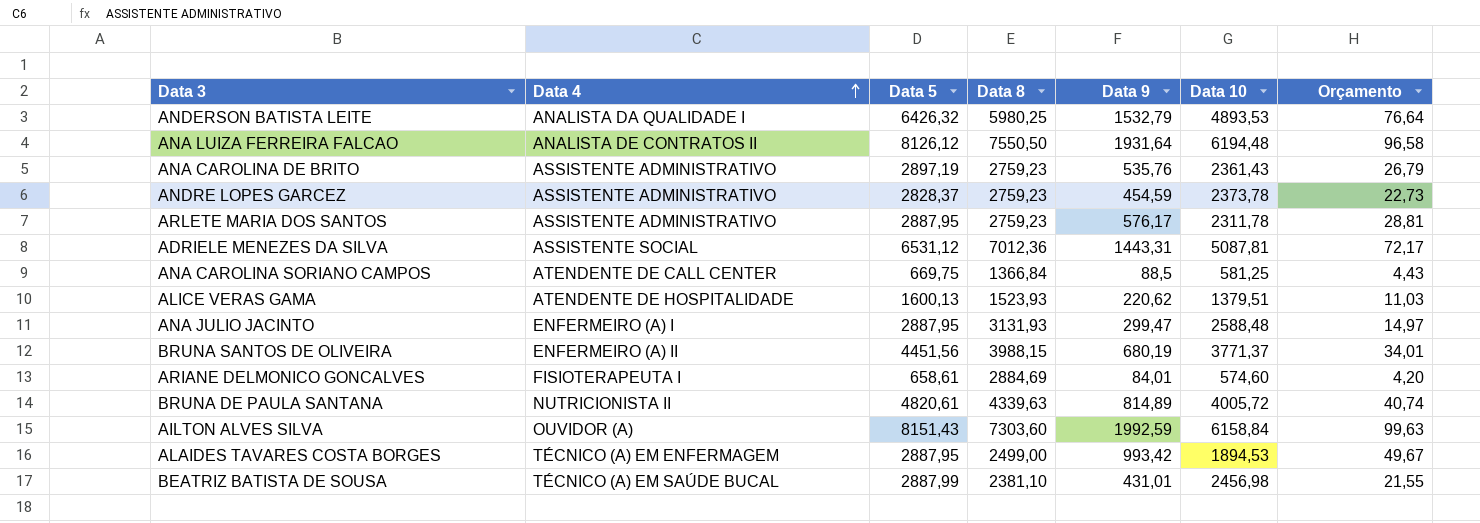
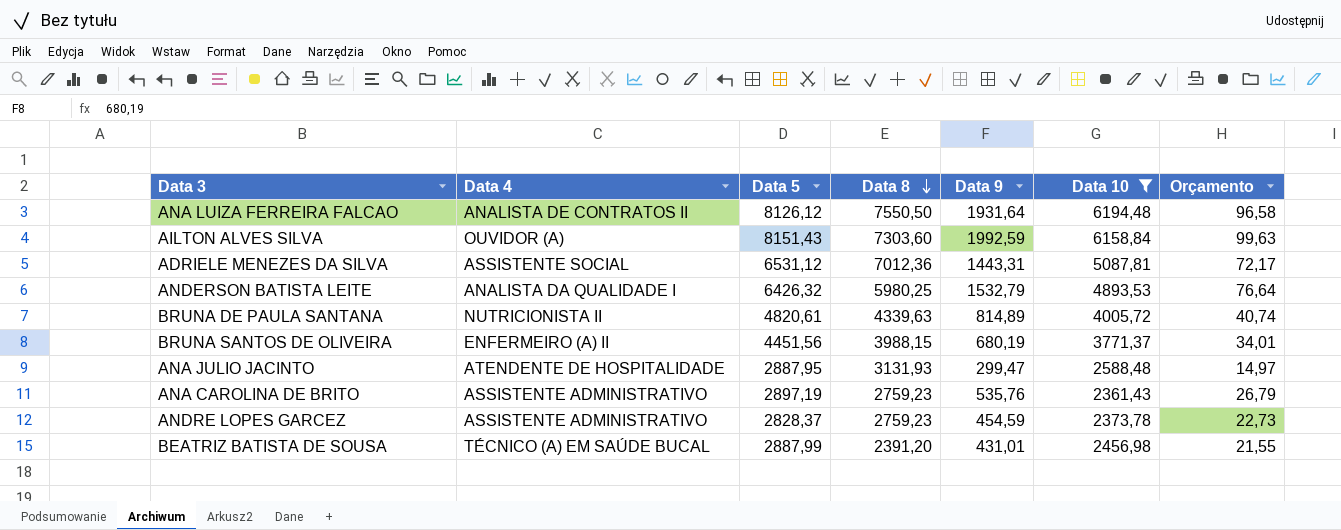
filter: none -> Data 10 >= 2361,43
row order: Data 4 ascending -> Data 8 descending
ANA JULIO JACINTO | Data 4: ENFERMEIRO (A) I -> ATENDENTE DE HOSPITALIDADE
BEATRIZ BATISTA DE SOUSA | Data 8: 2381,10 -> 2391,20

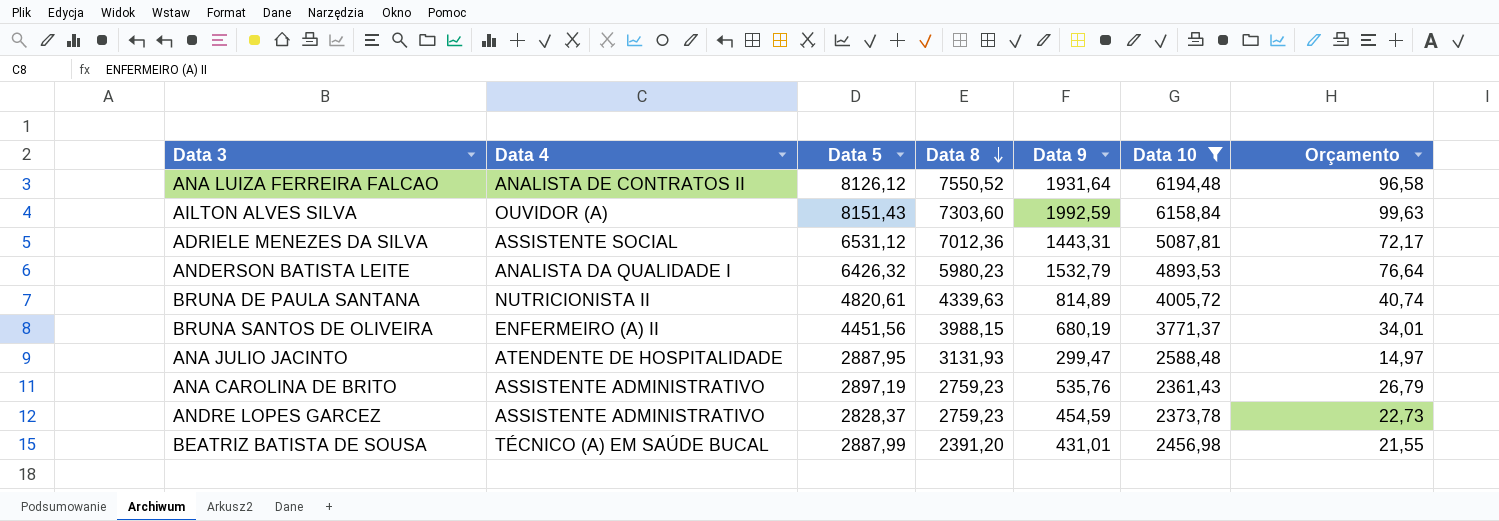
ANA LUIZA FERREIRA FALCAO | Data 8: 7550,50 -> 7550,52
ANDERSON BATISTA LEITE | Data 8: 5980,25 -> 5980,23

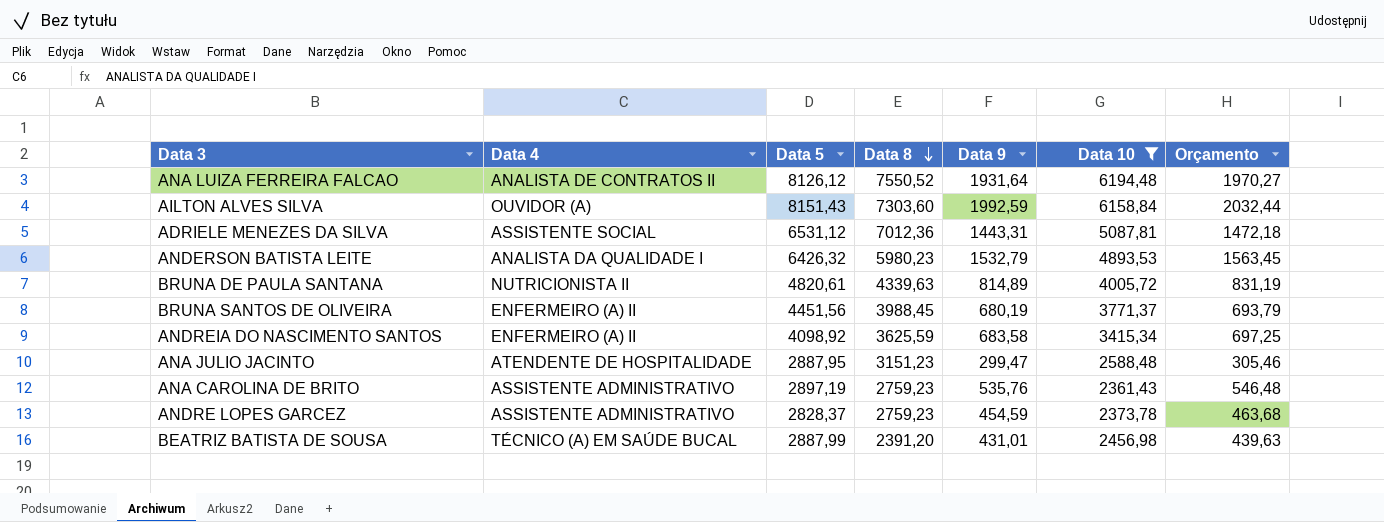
column Orçamento | formula: [Data 9] * 0,05 -> [Data 9] * 1,02
BRUNA SANTOS DE OLIVEIRA | Data 8: 3988,15 -> 3988,45
row ANDREIA DO NASCIMENTO SANTOS: none -> ENFERMEIRO (A) II | 4098,92 | 3625,59 | 683,58 | 3415,34 | 697,25
ANA JULIO JACINTO | Data 8: 3131,93 -> 3151,23

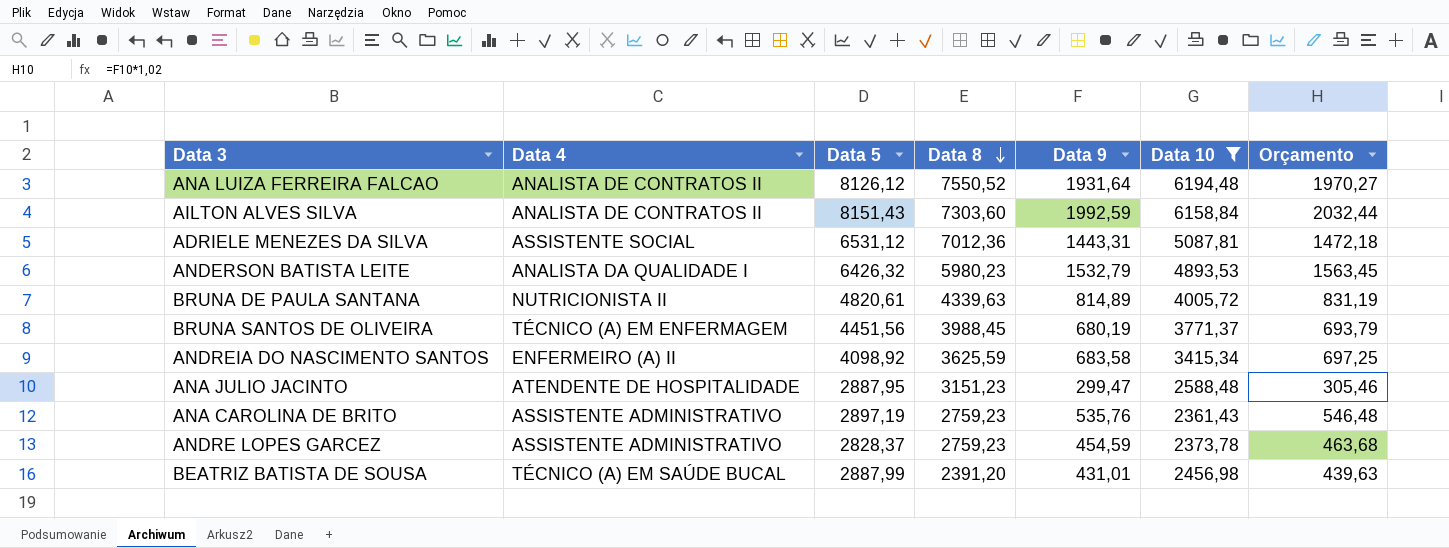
AILTON ALVES SILVA | Data 4: OUVIDOR (A) -> ANALISTA DE CONTRATOS II
BRUNA SANTOS DE OLIVEIRA | Data 4: ENFERMEIRO (A) II -> TÉCNICO (A) EM ENFERMAGEM

